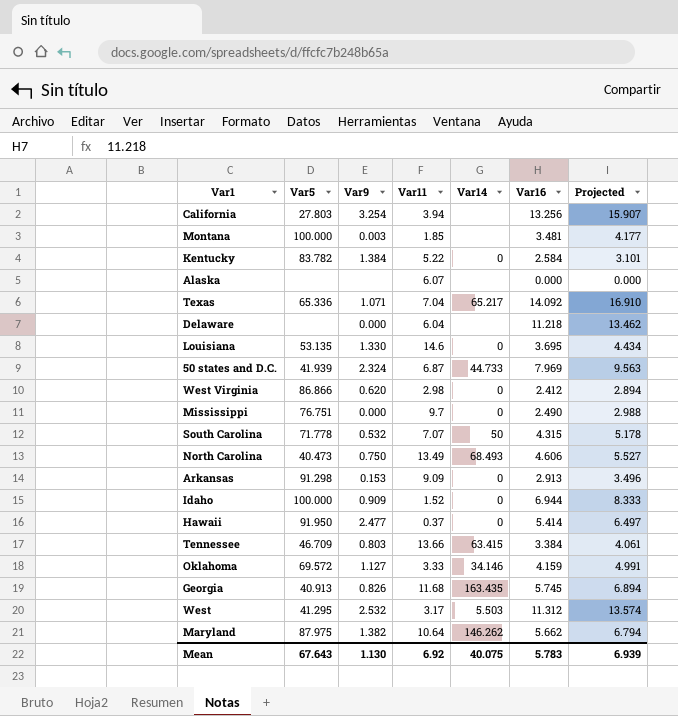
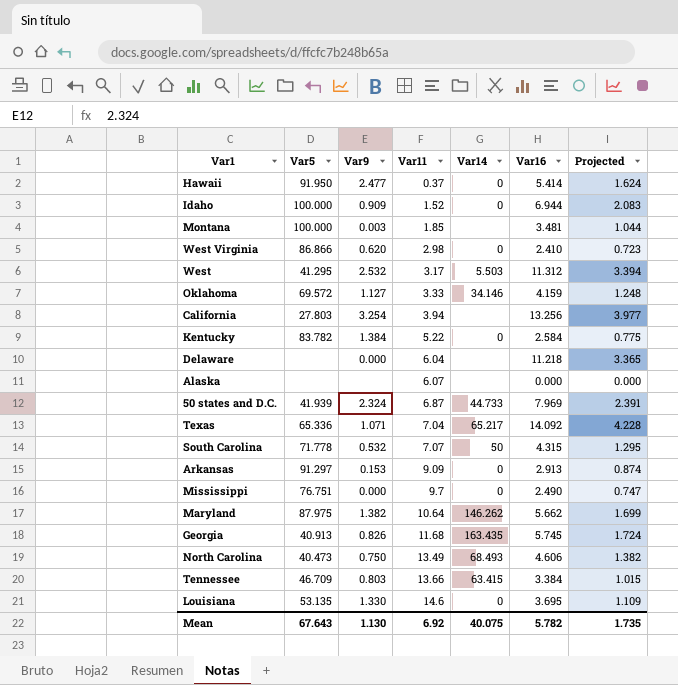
row order: none -> Var11 ascending
column Projected | formula: [Var16] * 1.2 -> [Var16] * 0.3
West Virginia | Var16: 2.412 -> 2.410
Arkansas | Var5: 91.298 -> 91.297
Mean | Var16: 5.783 -> 5.782
Mean | Projected: 6.939 -> 1.735

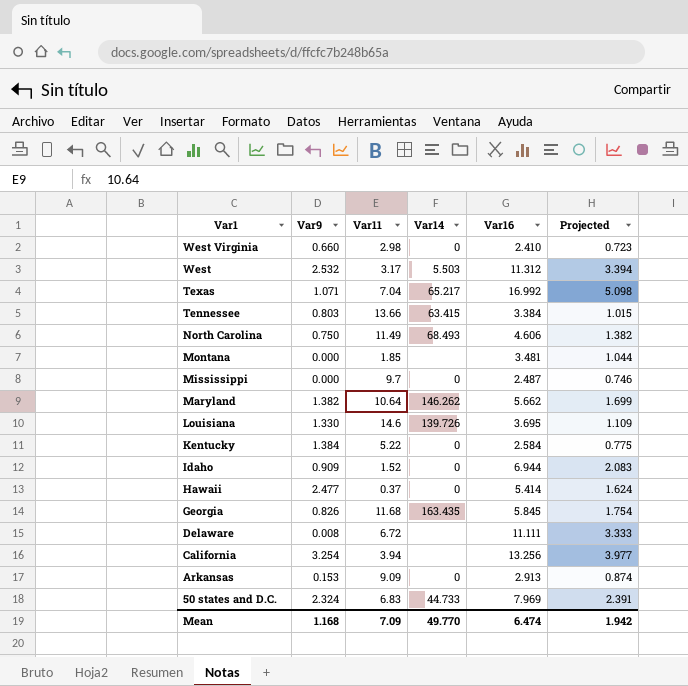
row order: Var11 ascending -> Var1 descending
column Var5 | position: 2 -> none
row Oklahoma: 69.572 | 1.127 | 3.33 | 34.146 | 4.159 | 1.248 -> none
row Alaska: none | none | 6.07 | none | 0.000 | 0.000 -> none
row South Carolina: 71.778 | 0.532 | 7.07 | 50 | 4.315 | 1.295 -> none
West Virginia | Var9: 0.620 -> 0.660
Texas | Var16: 14.092 -> 16.992
Texas | Projected: 4.228 -> 5.098
North Carolina | Var11: 13.49 -> 11.49
Montana | Var9: 0.003 -> 0.000
Mississippi | Var16: 2.490 -> 2.487
Mississippi | Projected: 0.747 -> 0.746
Louisiana | Var14: 0 -> 139.726
Georgia | Var16: 5.745 -> 5.845
Georgia | Projected: 1.724 -> 1.754
Delaware | Var9: 0.000 -> 0.008
Delaware | Var11: 6.04 -> 6.72
Delaware | Var16: 11.218 -> 11.111
Delaware | Projected: 3.365 -> 3.333
50 states and D.C. | Var11: 6.87 -> 6.83
Mean | Var9: 1.130 -> 1.168
Mean | Var11: 6.92 -> 7.09
Mean | Var14: 40.075 -> 49.770
Mean | Var16: 5.782 -> 6.474
Mean | Projected: 1.735 -> 1.942

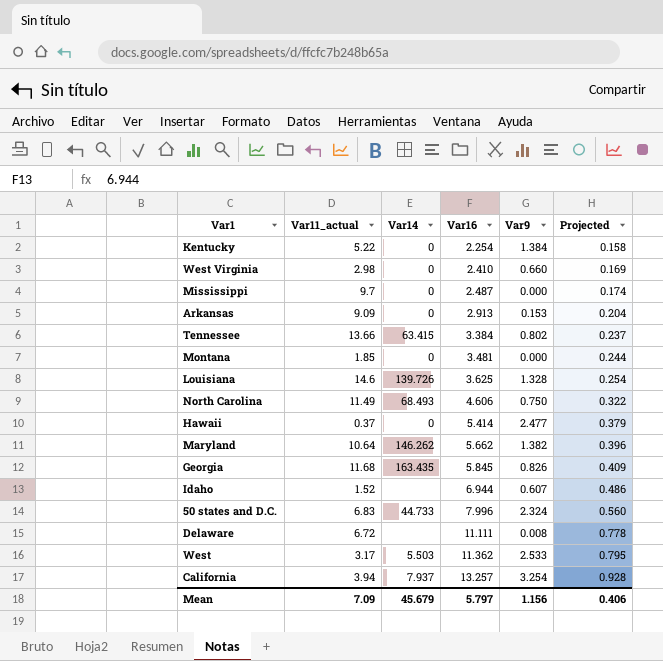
row order: Var1 descending -> Var16 ascending
column name: Var11 -> Var11_actual
column Var9 | position: 2 -> 5
column Projected | formula: [Var16] * 0.3 -> [Var16] * 0.07
row Texas: 1.071 | 7.04 | 65.217 | 16.992 | 5.098 -> none
Kentucky | Var16: 2.584 -> 2.254
Tennessee | Var9: 0.803 -> 0.802
Montana | Var14: none -> 0
Louisiana | Var16: 3.695 -> 3.625
Louisiana | Var9: 1.330 -> 1.328
Idaho | Var14: 0 -> none
Idaho | Var9: 0.909 -> 0.607
50 states and D.C. | Var16: 7.969 -> 7.996
West | Var16: 11.312 -> 11.362
West | Var9: 2.532 -> 2.533
California | Var14: none -> 7.937
California | Var16: 13.256 -> 13.257
Mean | Var14: 49.770 -> 45.679
Mean | Var16: 6.474 -> 5.797
Mean | Var9: 1.168 -> 1.156
Mean | Projected: 1.942 -> 0.406

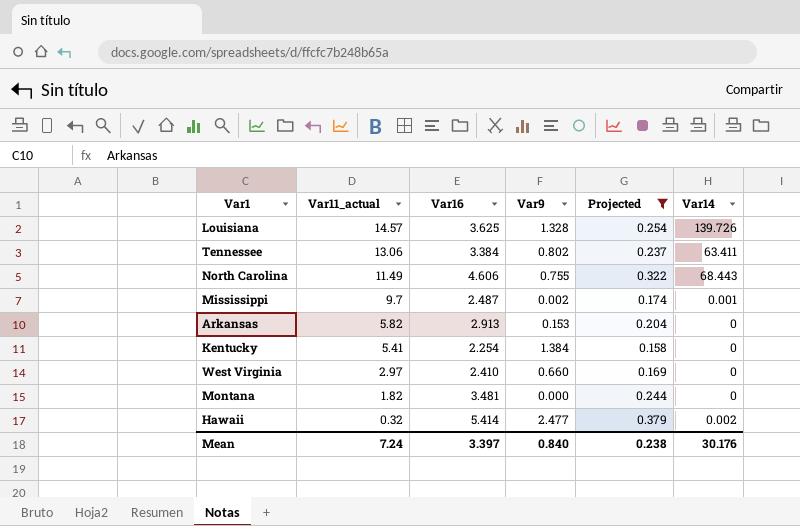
filter: none -> Projected <= 0.379
row order: Var16 ascending -> Var11_actual descending
column Var14 | position: 3 -> 6
Louisiana | Var11_actual: 14.6 -> 14.57
Tennessee | Var11_actual: 13.66 -> 13.06
Tennessee | Var14: 63.415 -> 63.411
North Carolina | Var9: 0.750 -> 0.755
North Carolina | Var14: 68.493 -> 68.443
Mississippi | Var9: 0.000 -> 0.002
Mississippi | Var14: 0 -> 0.001
Arkansas | Var11_actual: 9.09 -> 5.82
Kentucky | Var11_actual: 5.22 -> 5.41
West Virginia | Var11_actual: 2.98 -> 2.97
Montana | Var11_actual: 1.85 -> 1.82
Hawaii | Var11_actual: 0.37 -> 0.32
Hawaii | Var14: 0 -> 0.002
Mean | Var11_actual: 7.09 -> 7.24
Mean | Var16: 5.797 -> 3.397
Mean | Var9: 1.156 -> 0.840
Mean | Projected: 0.406 -> 0.238
Mean | Var14: 45.679 -> 30.176

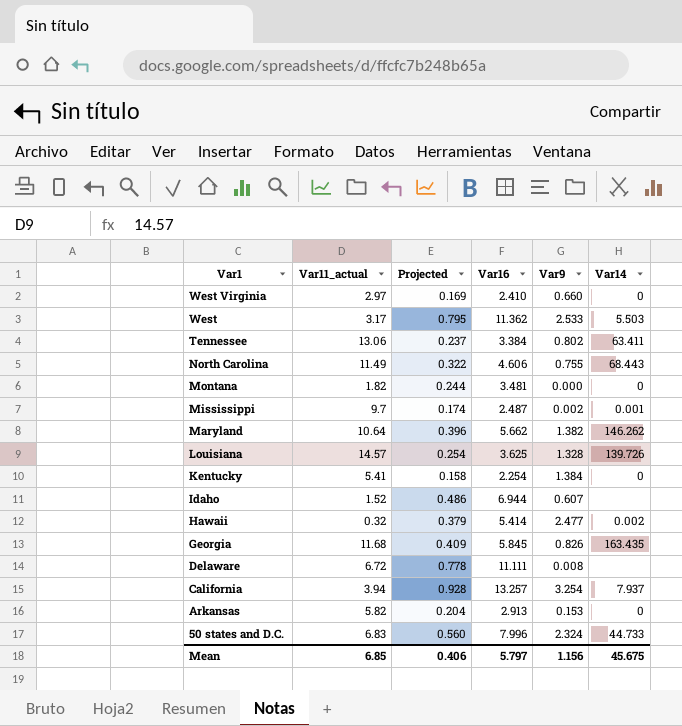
filter: Projected <= 0.379 -> none
row order: Var11_actual descending -> Var1 descending
column Projected | position: 5 -> 3
Mean | Var11_actual: 7.24 -> 6.85
Mean | Projected: 0.238 -> 0.406
Mean | Var16: 3.397 -> 5.797
Mean | Var9: 0.840 -> 1.156
Mean | Var14: 30.176 -> 45.675

